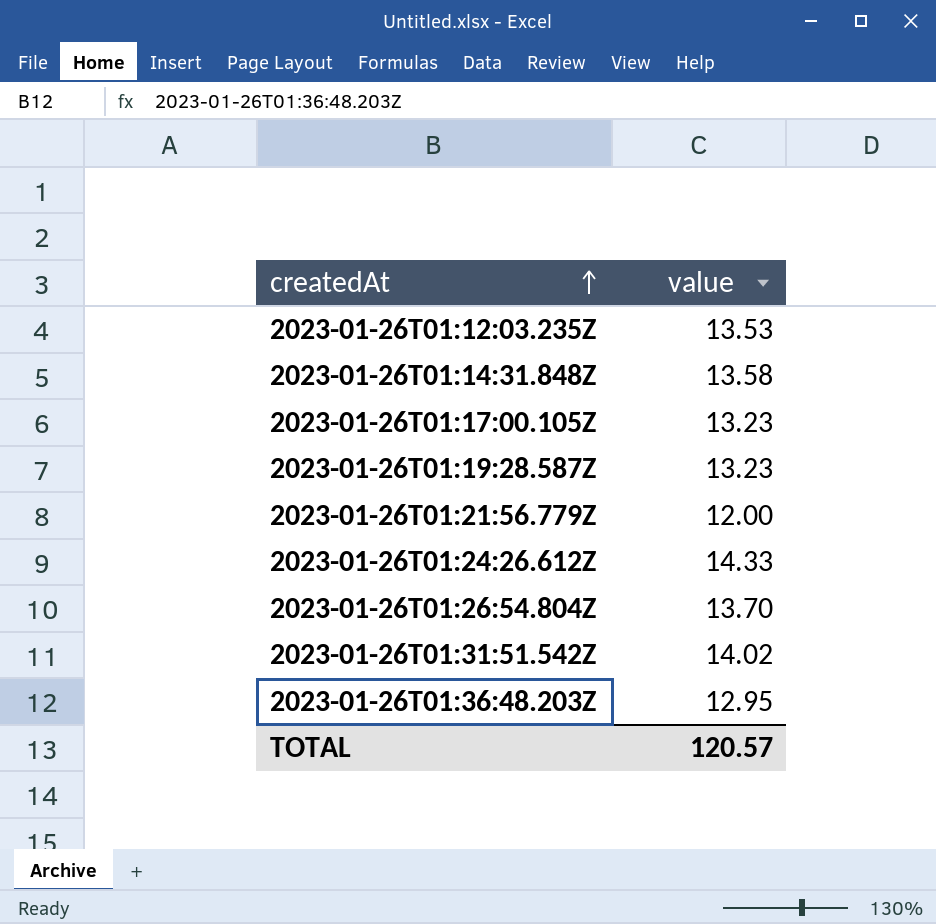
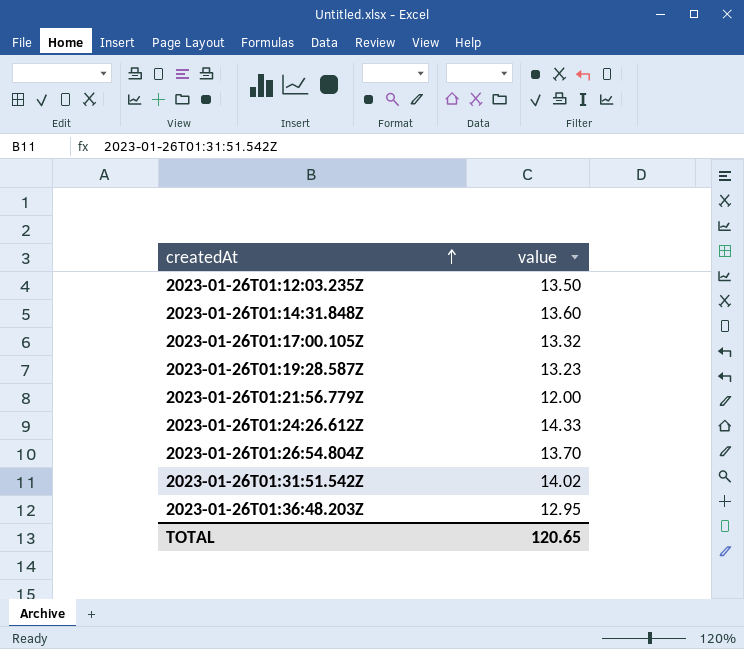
2023-01-26T01:12:03.235Z | value: 13.53 -> 13.50
2023-01-26T01:14:31.848Z | value: 13.58 -> 13.60
2023-01-26T01:17:00.105Z | value: 13.23 -> 13.32
TOTAL | value: 120.57 -> 120.65

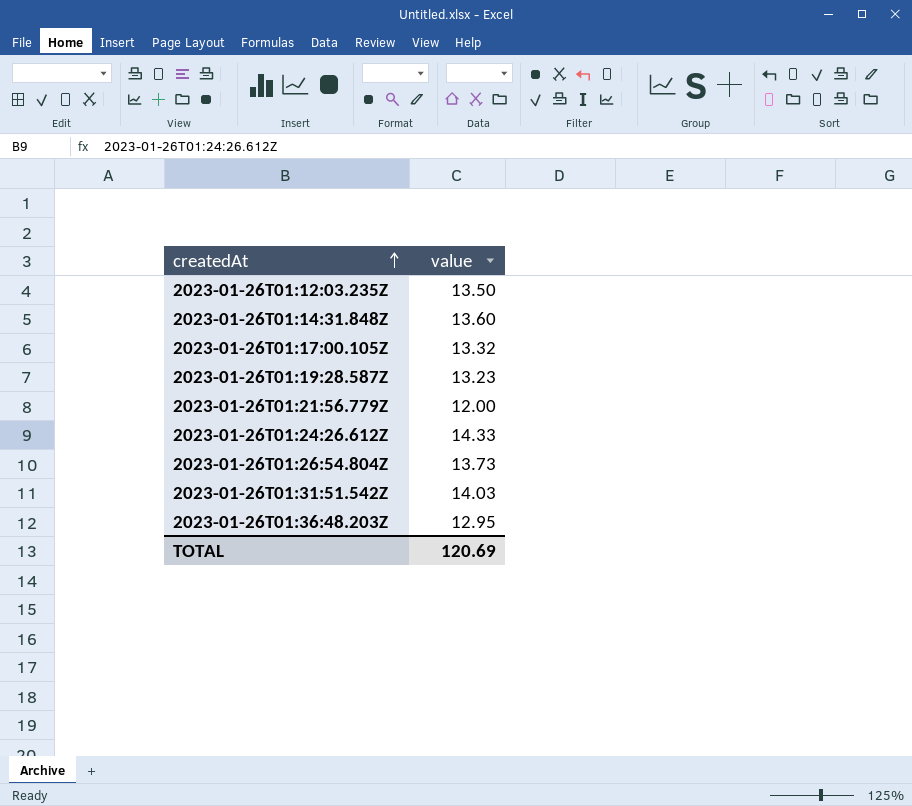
2023-01-26T01:26:54.804Z | value: 13.70 -> 13.73
2023-01-26T01:31:51.542Z | value: 14.02 -> 14.03
TOTAL | value: 120.65 -> 120.69

